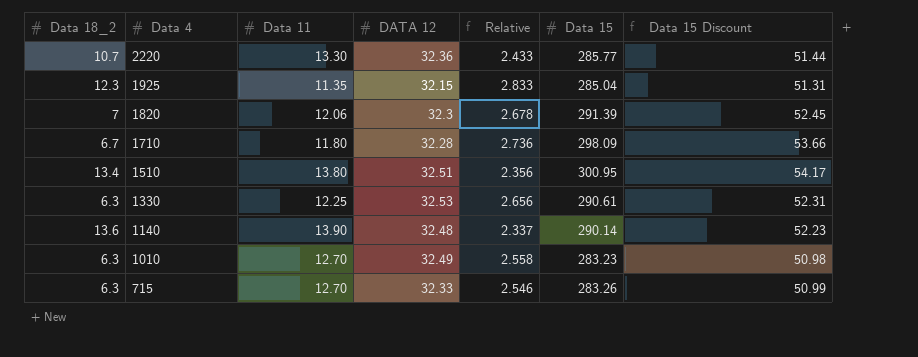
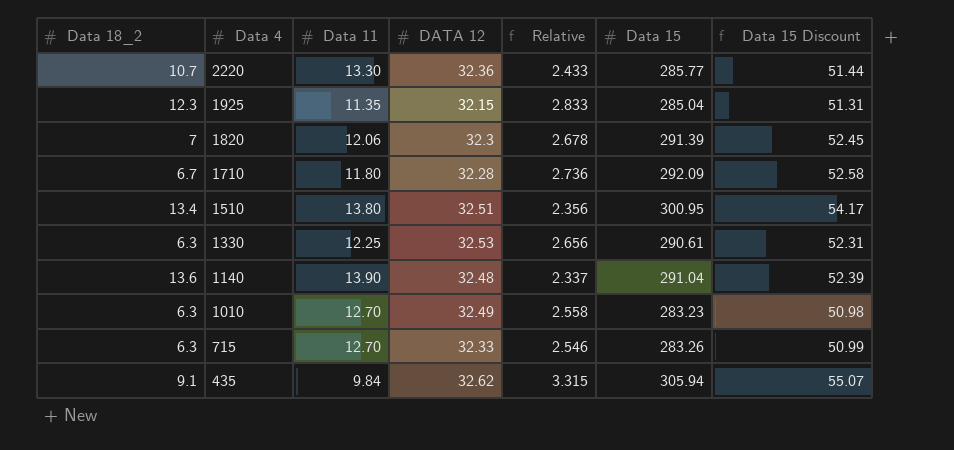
1710 | Data 15: 298.09 -> 292.09
1710 | Data 15 Discount: 53.66 -> 52.58
1140 | Data 15: 290.14 -> 291.04
1140 | Data 15 Discount: 52.23 -> 52.39
row 435: none -> 9.1 | 9.84 | 32.62 | 3.315 | 305.94 | 55.07

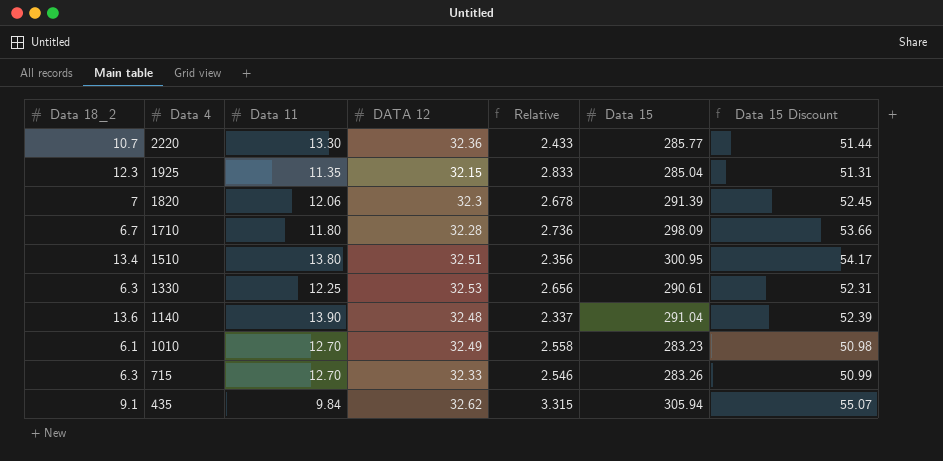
1710 | Data 15: 292.09 -> 298.09
1710 | Data 15 Discount: 52.58 -> 53.66
1010 | Data 18_2: 6.3 -> 6.1

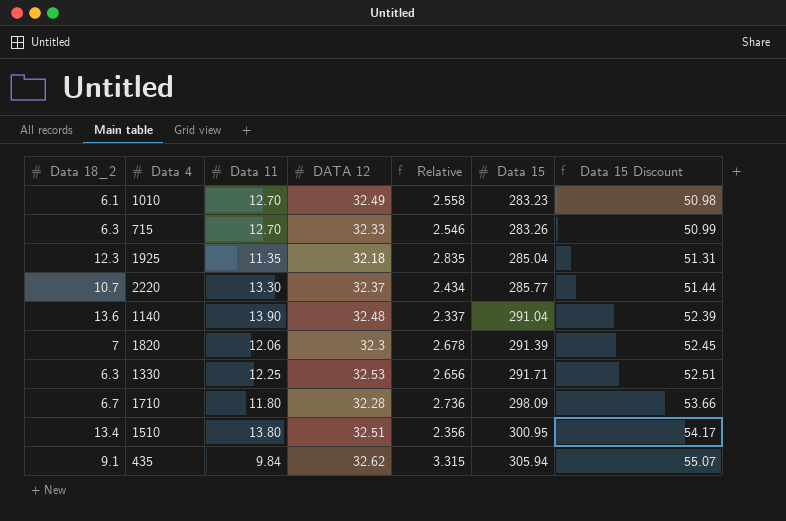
row order: Data 4 descending -> Data 15 ascending
1925 | DATA 12: 32.15 -> 32.18
1925 | Relative: 2.833 -> 2.835
2220 | DATA 12: 32.36 -> 32.37
2220 | Relative: 2.433 -> 2.434
1330 | Data 15: 290.61 -> 291.71
1330 | Data 15 Discount: 52.31 -> 52.51

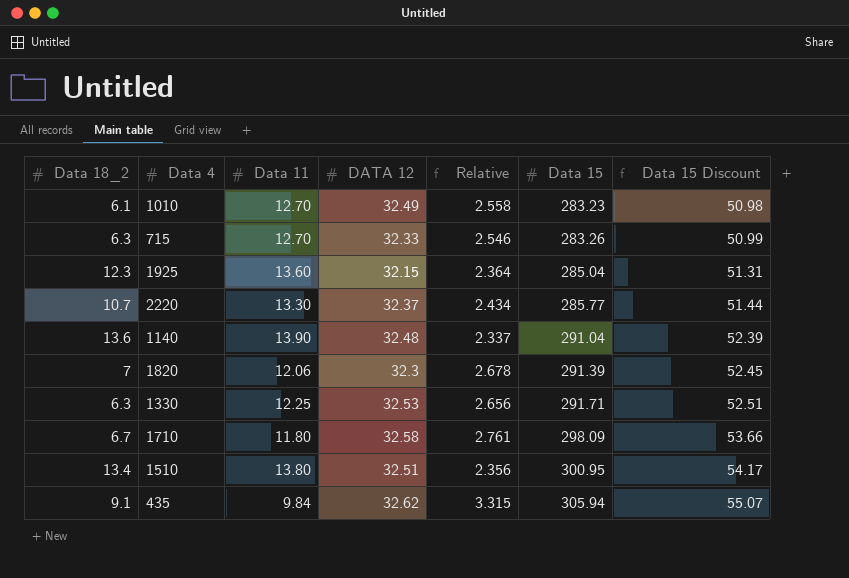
1925 | Data 11: 11.35 -> 13.60
1925 | DATA 12: 32.18 -> 32.15
1925 | Relative: 2.835 -> 2.364
1710 | DATA 12: 32.28 -> 32.58
1710 | Relative: 2.736 -> 2.761

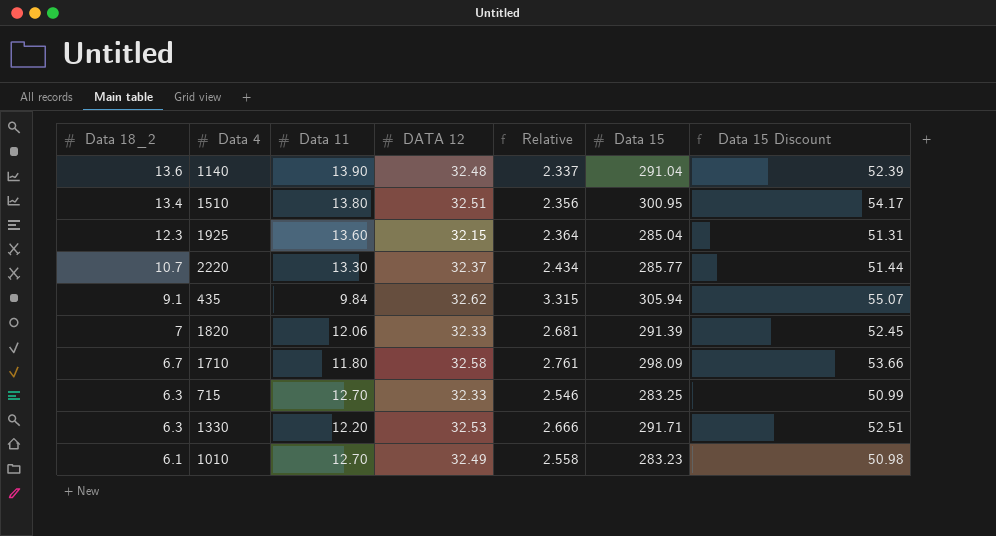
row order: Data 15 ascending -> Data 18_2 descending
1820 | DATA 12: 32.3 -> 32.33
1820 | Relative: 2.678 -> 2.681
715 | Data 15: 283.26 -> 283.25
1330 | Data 11: 12.25 -> 12.20
1330 | Relative: 2.656 -> 2.666

